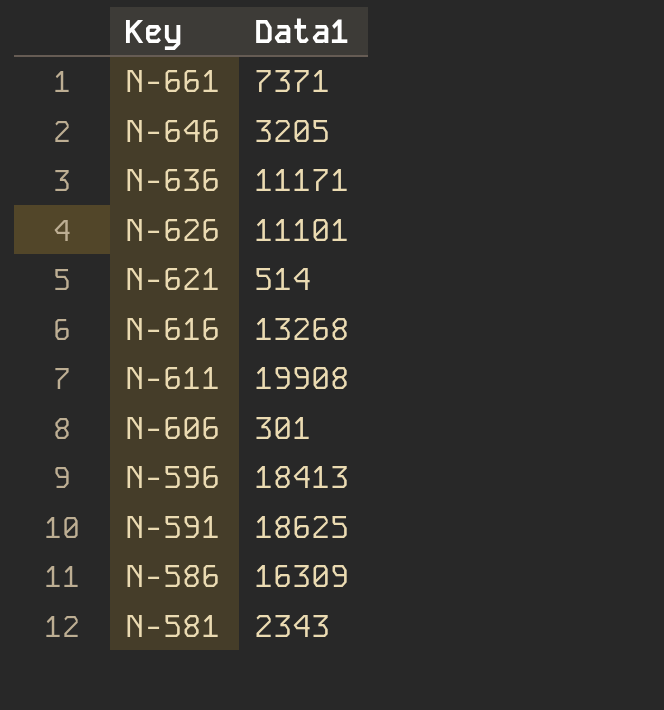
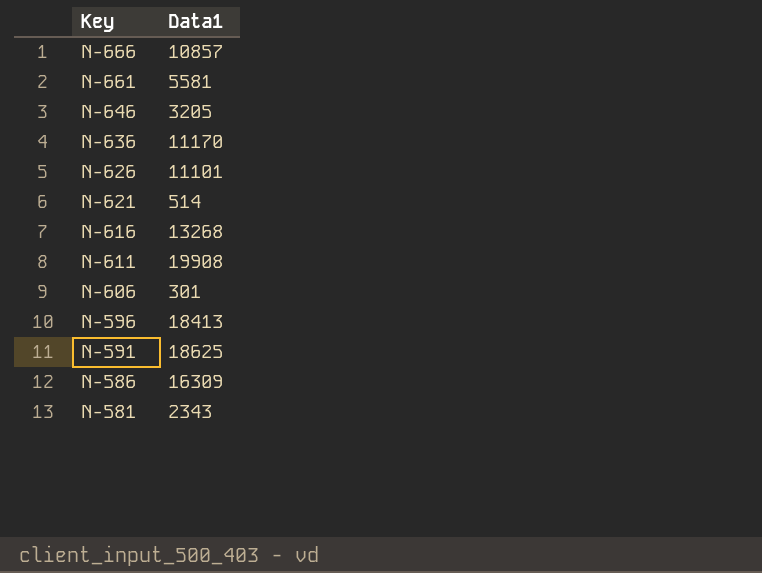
row N-666: none -> 10857
N-661 | Data1: 7371 -> 5581
N-636 | Data1: 11171 -> 11170

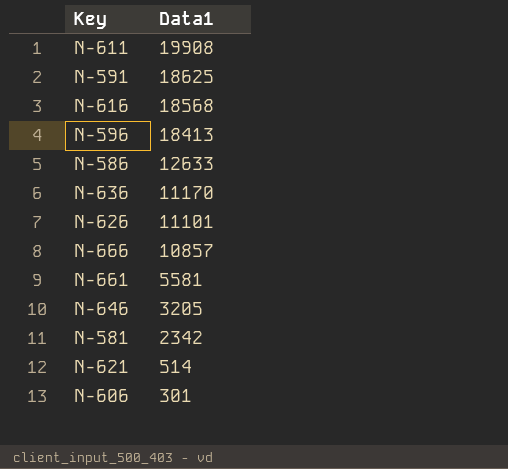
row order: Key descending -> Data1 descending
N-616 | Data1: 13268 -> 18568
N-586 | Data1: 16309 -> 12633
N-581 | Data1: 2343 -> 2342

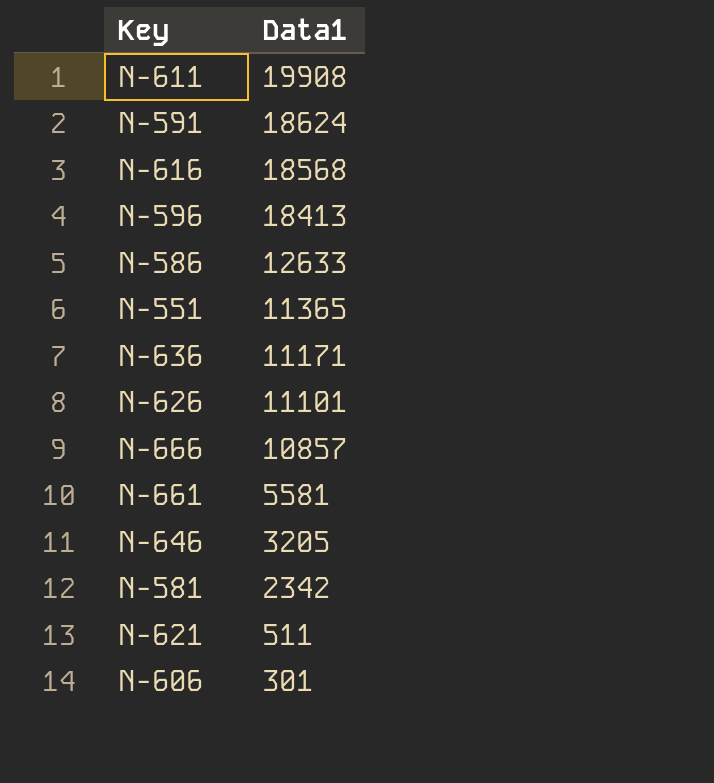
N-591 | Data1: 18625 -> 18624
row N-551: none -> 11365
N-636 | Data1: 11170 -> 11171
N-621 | Data1: 514 -> 511

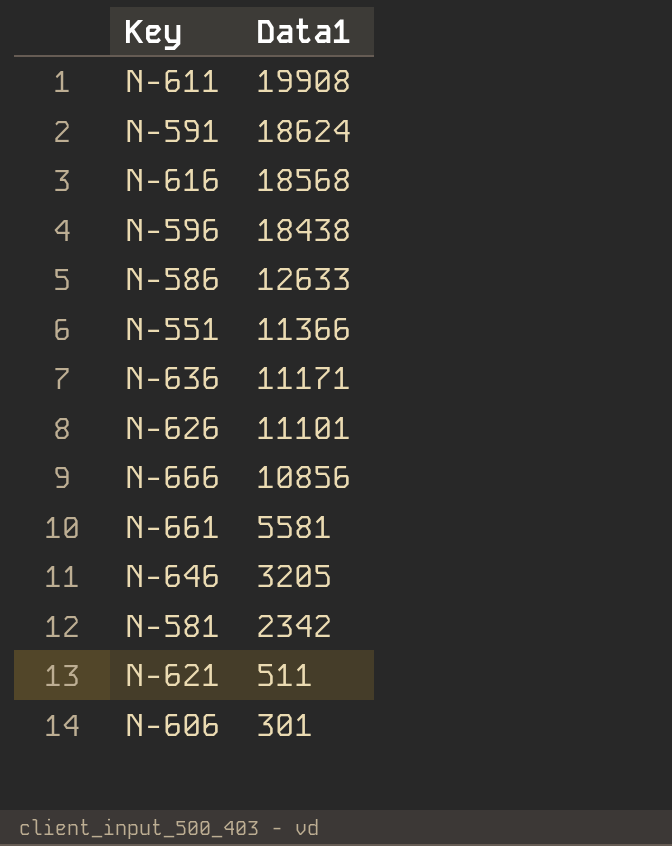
N-596 | Data1: 18413 -> 18438
N-551 | Data1: 11365 -> 11366
N-666 | Data1: 10857 -> 10856

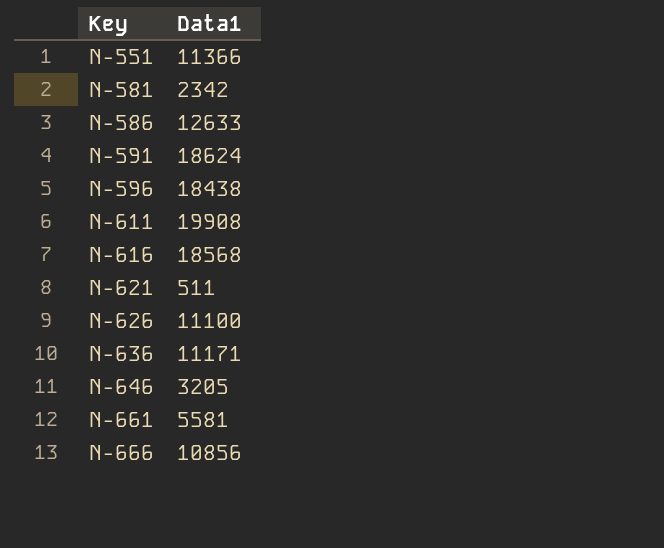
row order: Data1 descending -> Key ascending
row N-606: 301 -> none
N-626 | Data1: 11101 -> 11100

